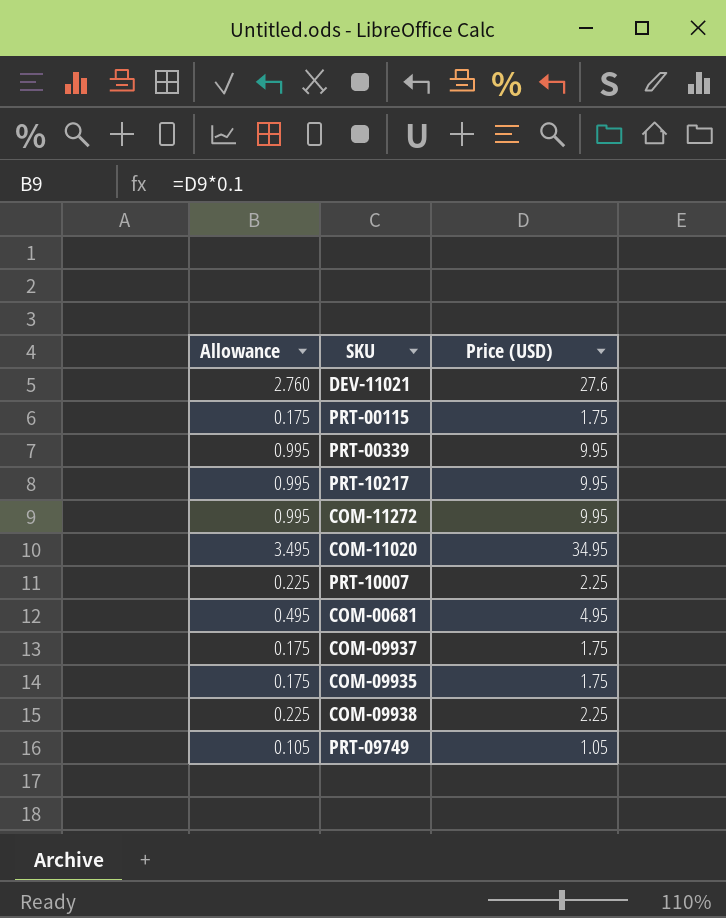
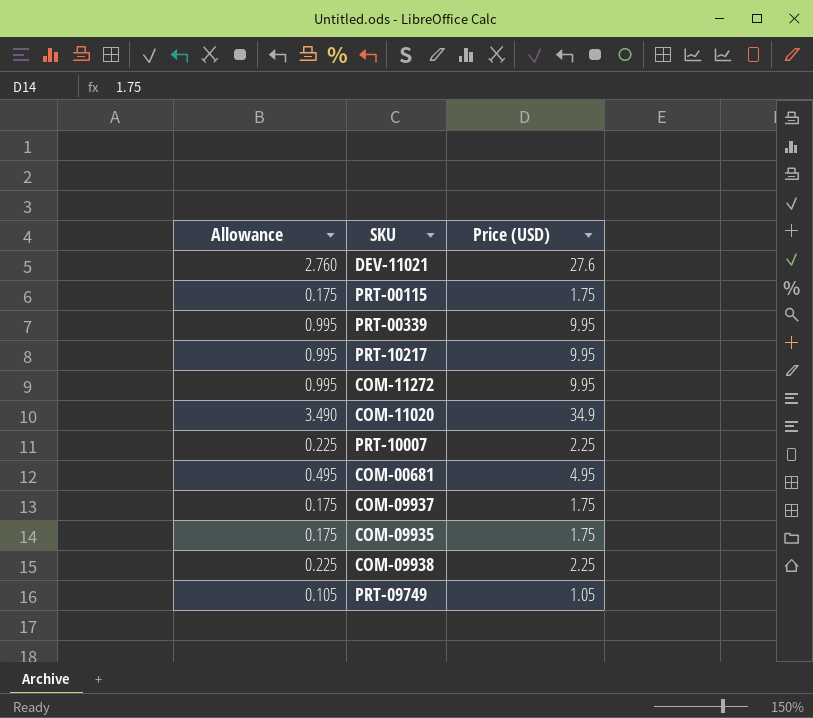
COM-11020 | Allowance: 3.495 -> 3.490
COM-11020 | Price (USD): 34.95 -> 34.9

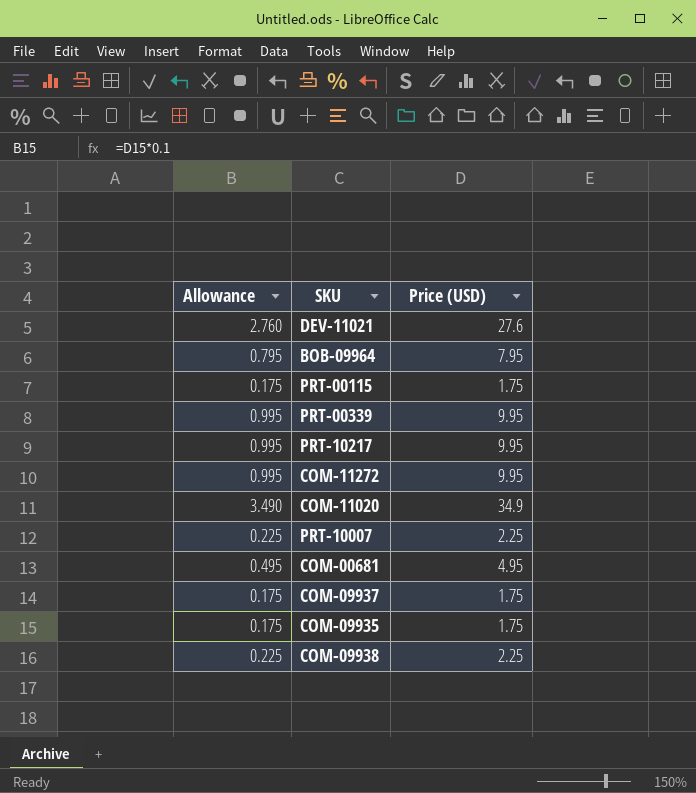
row PRT-09749: 0.105 | 1.05 -> none
row BOB-09964: none -> 0.795 | 7.95

